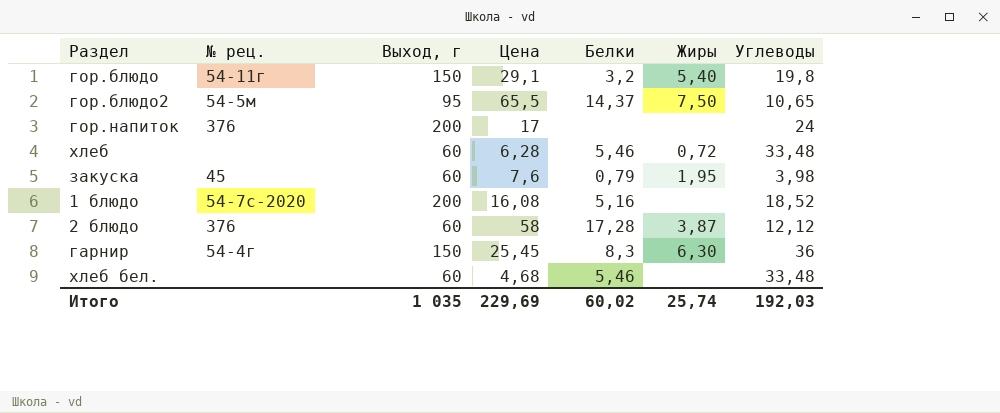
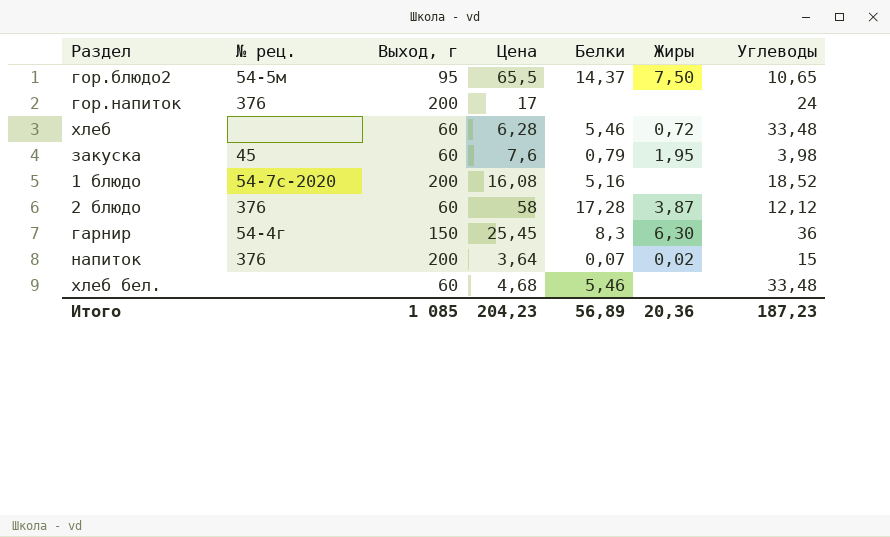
row гор.блюдо: 54-11г | 150 | 29,1 | 3,2 | 5,40 | 19,8 -> none
row напиток: none -> 376 | 200 | 3,64 | 0,07 | 0,02 | 15
Итого | Выход, г: 1 035 -> 1 085
Итого | Цена: 229,69 -> 204,23
Итого | Белки: 60,02 -> 56,89
Итого | Жиры: 25,74 -> 20,36
Итого | Углеводы: 192,03 -> 187,23

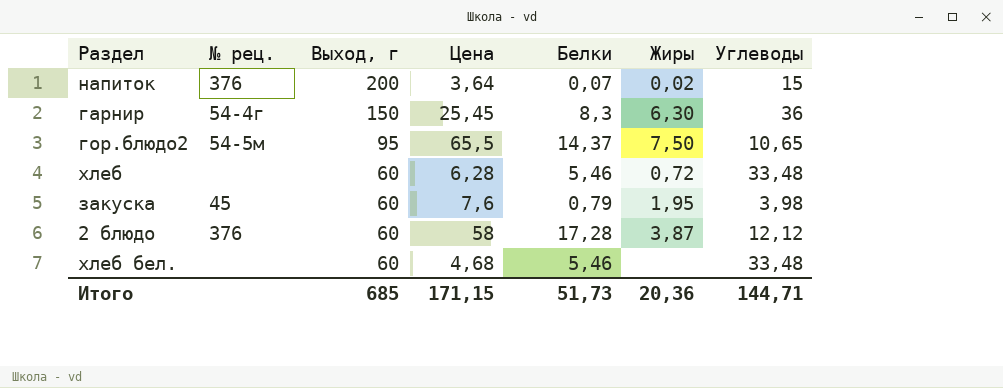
row order: none -> Выход, г descending
row гор.напиток: 376 | 200 | 17 | none | none | 24 -> none
row 1 блюдо: 54-7с-2020 | 200 | 16,08 | 5,16 | none | 18,52 -> none
Итого | Выход, г: 1 085 -> 685
Итого | Цена: 204,23 -> 171,15
Итого | Белки: 56,89 -> 51,73
Итого | Углеводы: 187,23 -> 144,71

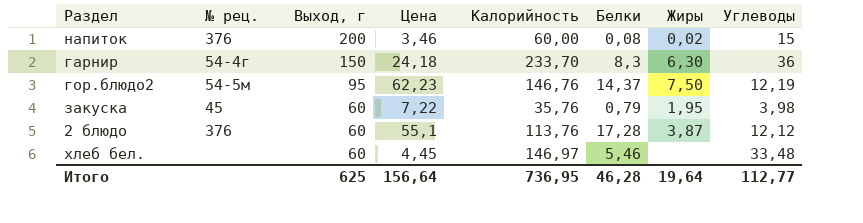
column Калорийность | position: none -> 5
row хлеб: none | 60 | 6,28 | 5,46 | 0,72 | 33,48 -> none
напиток | Цена: 3,64 -> 3,46
напиток | Белки: 0,07 -> 0,08
гарнир | Цена: 25,45 -> 24,18
гор.блюдо2 | Цена: 65,5 -> 62,23
гор.блюдо2 | Углеводы: 10,65 -> 12,19
закуска | Цена: 7,6 -> 7,22
2 блюдо | Цена: 58 -> 55,1
хлеб бел. | Цена: 4,68 -> 4,45
Итого | Выход, г: 685 -> 625
Итого | Цена: 171,15 -> 156,64
Итого | Белки: 51,73 -> 46,28
Итого | Жиры: 20,36 -> 19,64
Итого | Углеводы: 144,71 -> 112,77

